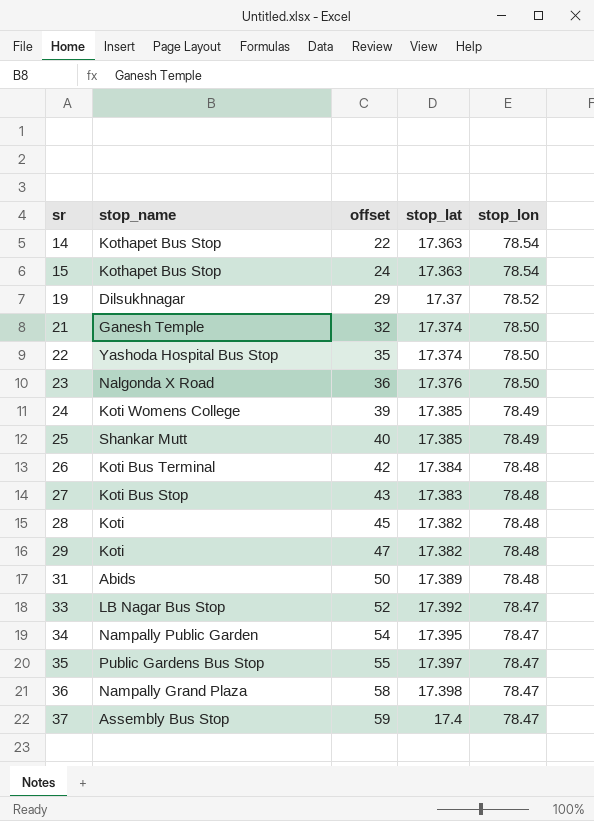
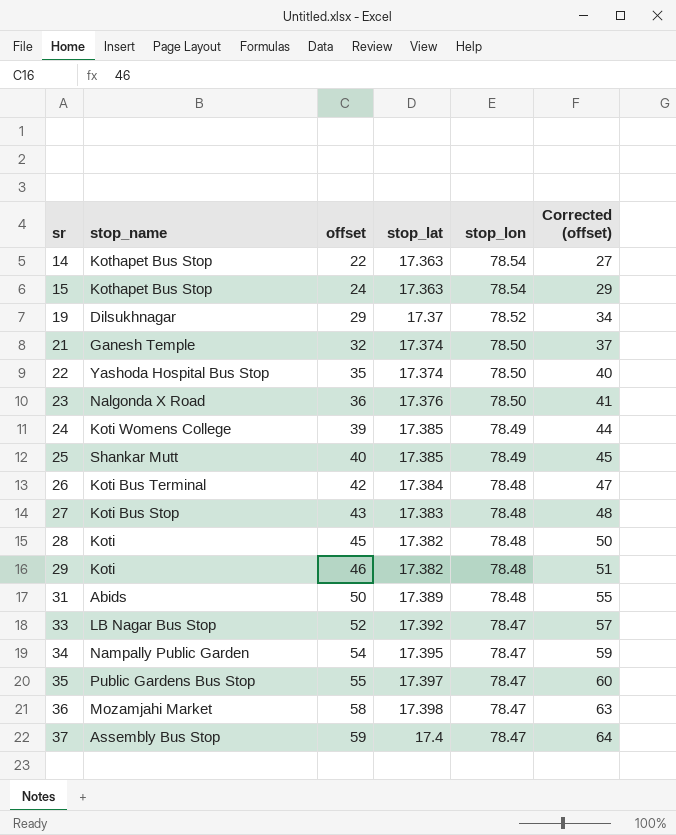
column Corrected (offset) | formula: none -> [offset] + 5
29 | offset: 47 -> 46
36 | stop_name: Nampally Grand Plaza -> Mozamjahi Market

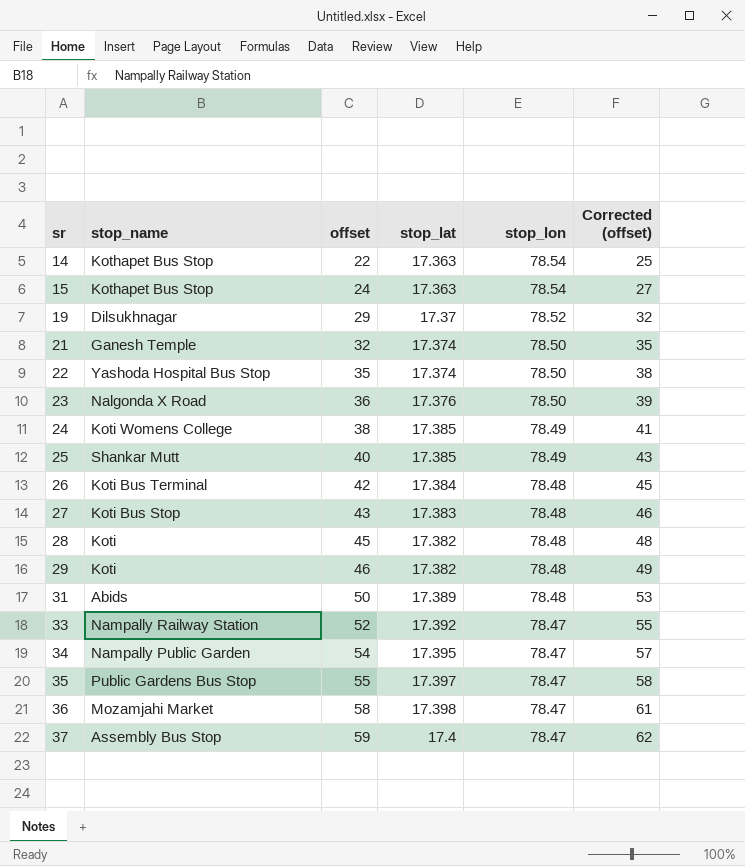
column Corrected (offset) | formula: [offset] + 5 -> [offset] + 3
24 | offset: 39 -> 38
33 | stop_name: LB Nagar Bus Stop -> Nampally Railway Station

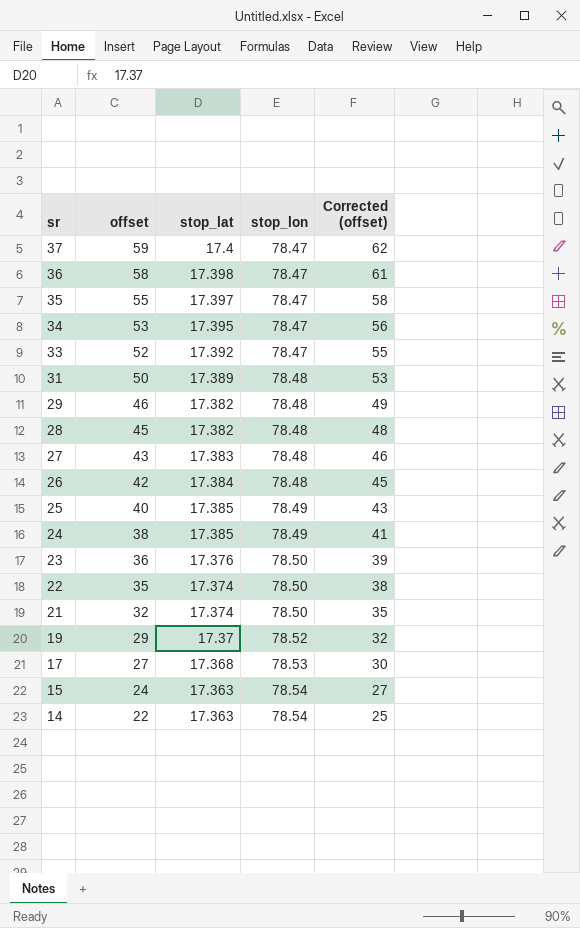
row order: sr ascending -> sr descending
column stop_name | position: 2 -> none
34 | offset: 54 -> 53
34 | Corrected (offset): 57 -> 56
row 17: none -> 27 | 17.368 | 78.53 | 30

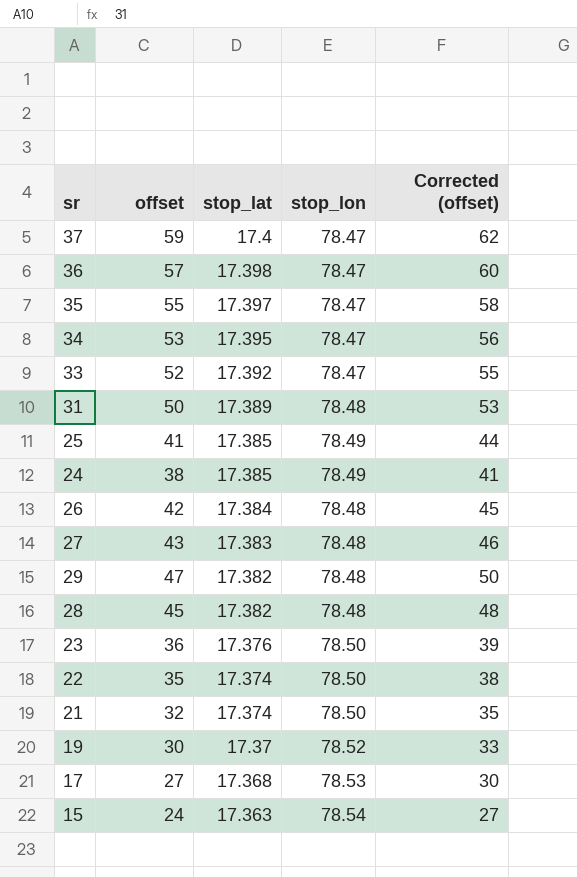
row order: sr descending -> stop_lat descending
row 14: 22 | 17.363 | 78.54 | 25 -> none
36 | offset: 58 -> 57
36 | Corrected (offset): 61 -> 60
25 | offset: 40 -> 41
25 | Corrected (offset): 43 -> 44
29 | offset: 46 -> 47
29 | Corrected (offset): 49 -> 50
19 | offset: 29 -> 30
19 | Corrected (offset): 32 -> 33

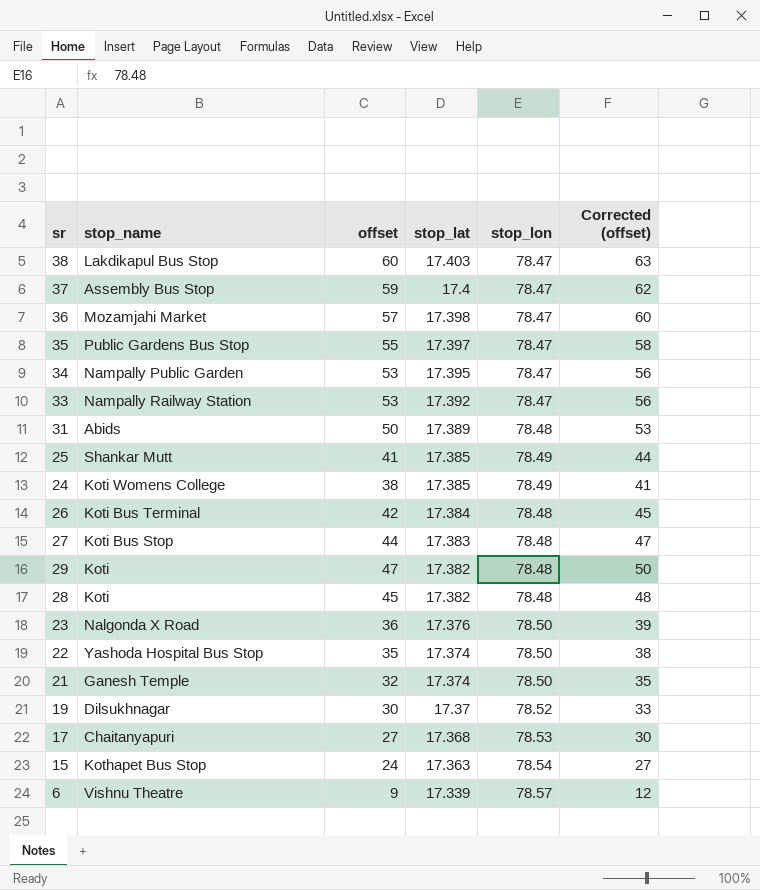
column stop_name | position: none -> 2
row 38: none -> Lakdikapul Bus Stop | 60 | 17.403 | 78.47 | 63
33 | offset: 52 -> 53
33 | Corrected (offset): 55 -> 56
27 | offset: 43 -> 44
27 | Corrected (offset): 46 -> 47
row 6: none -> Vishnu Theatre | 9 | 17.339 | 78.57 | 12

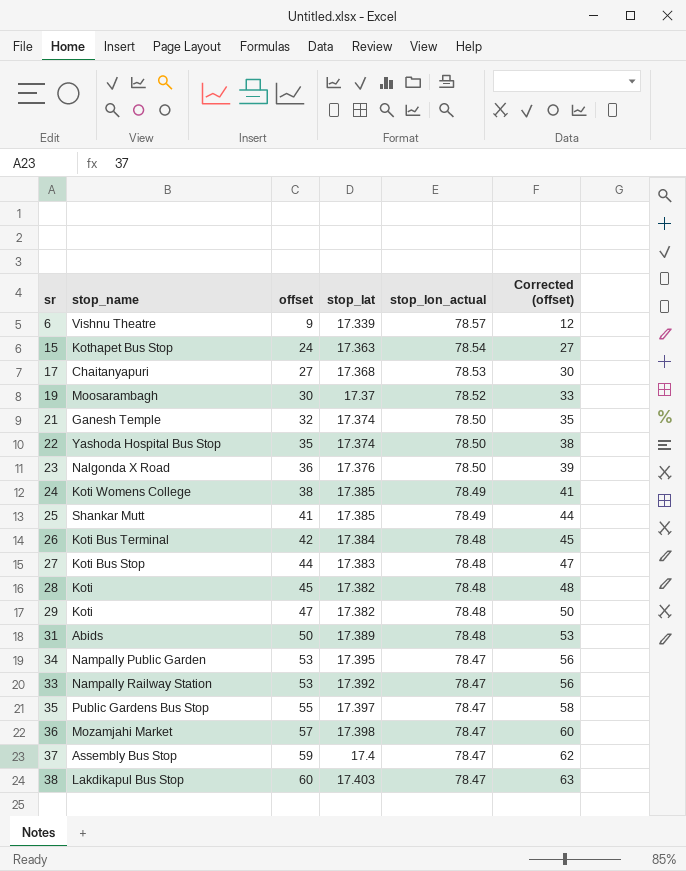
row order: stop_lat descending -> offset ascending
column name: stop_lon -> stop_lon_actual
19 | stop_name: Dilsukhnagar -> Moosarambagh

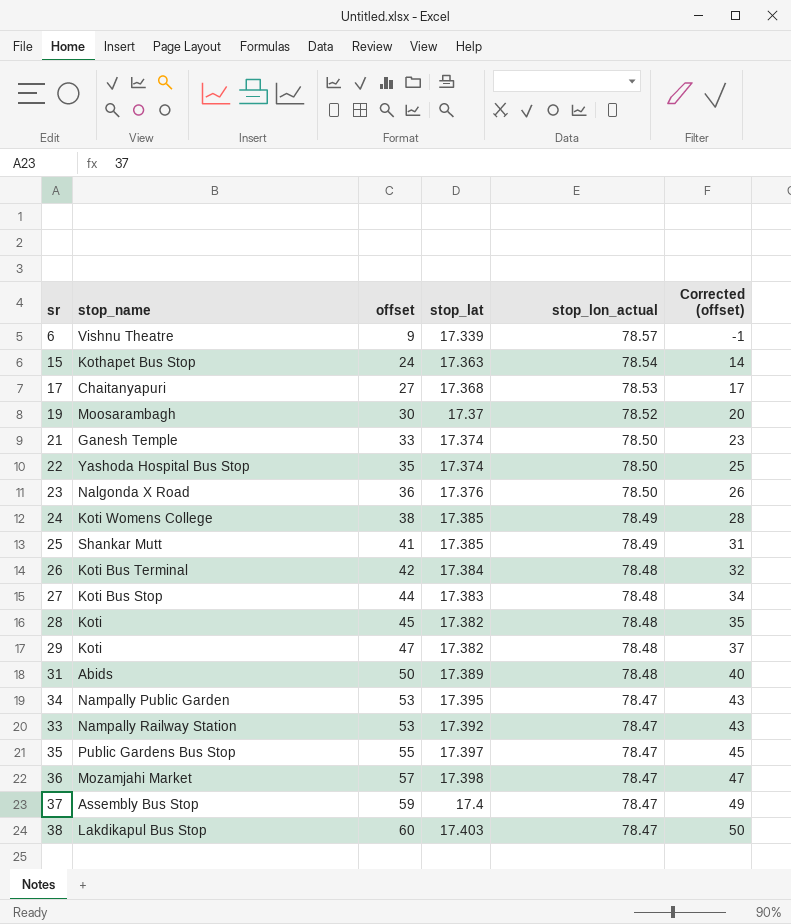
column Corrected (offset) | formula: [offset] + 3 -> [offset] - 10
21 | offset: 32 -> 33

